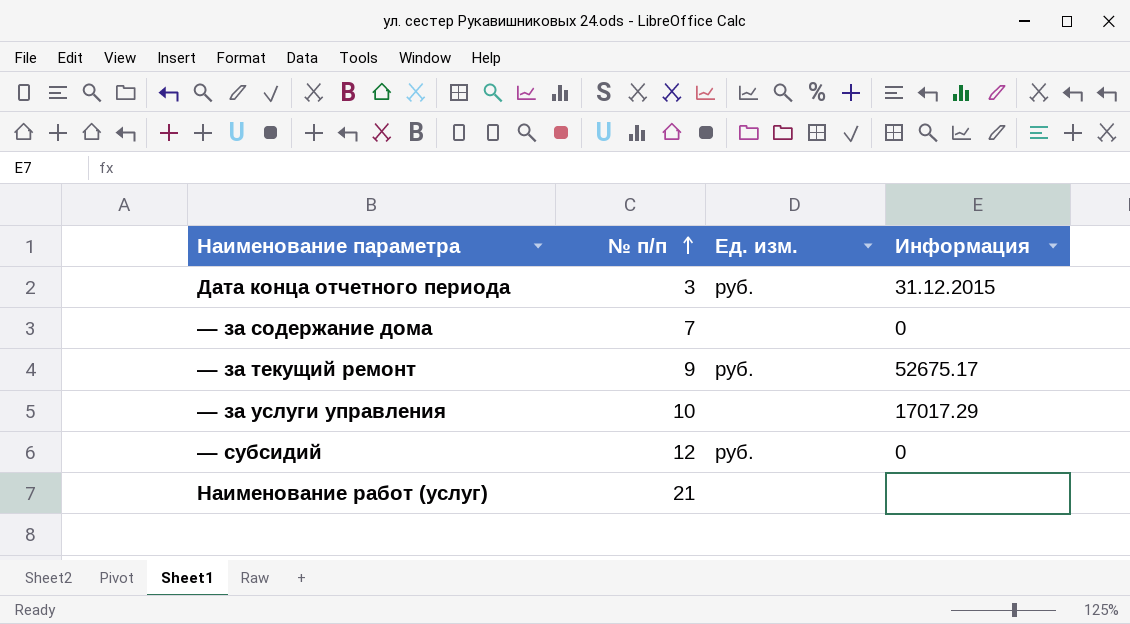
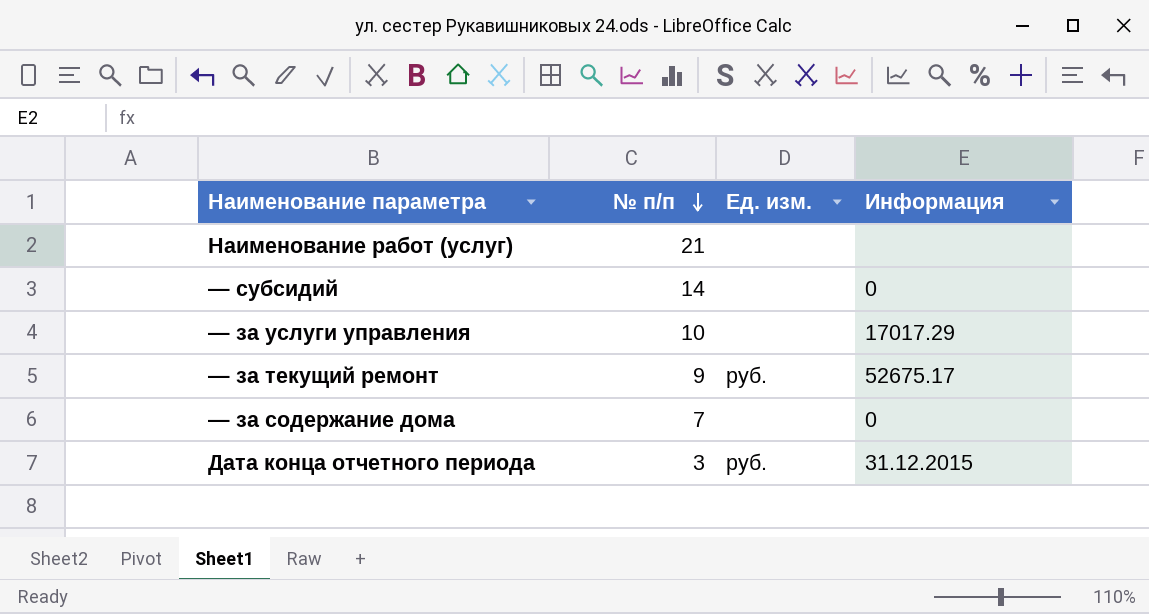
row order: № п/п ascending -> № п/п descending
— субсидий | № п/п: 12 -> 14
— субсидий | Ед. изм.: руб. -> none

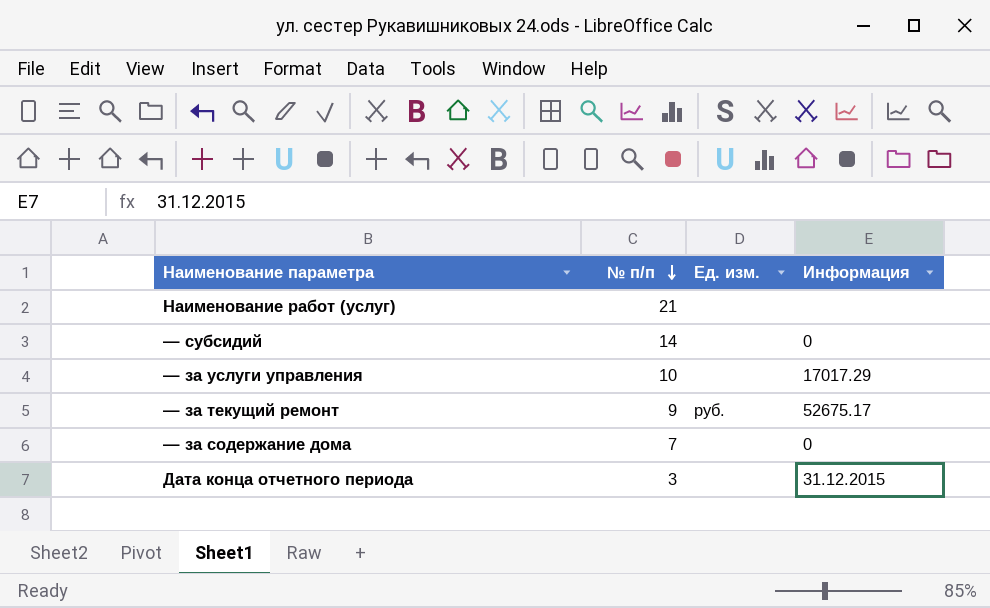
Дата конца отчетного периода | Ед. изм.: руб. -> none

